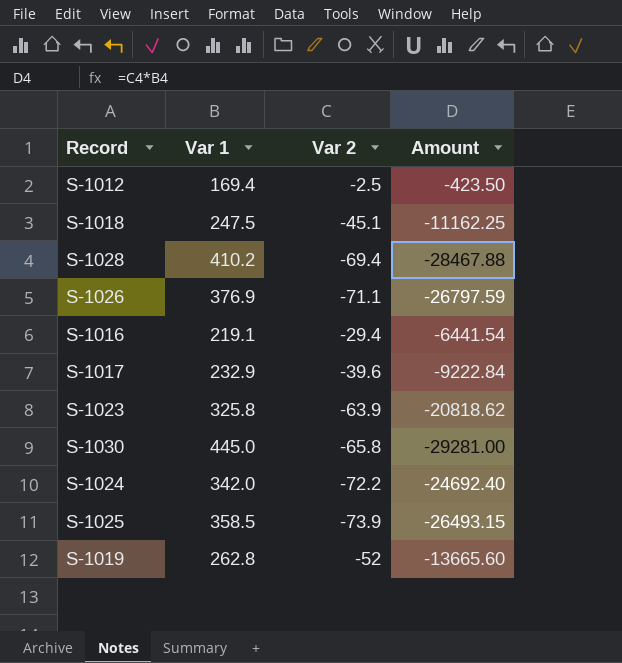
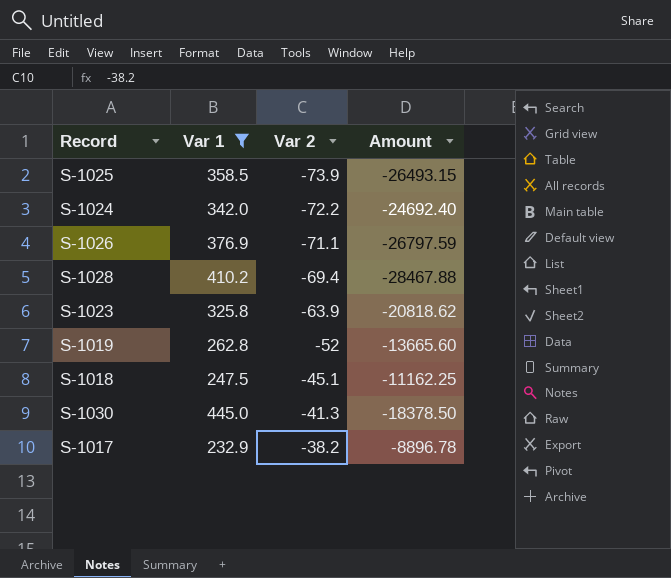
filter: none -> Var 1 >= 232.9
row order: none -> Var 2 ascending
S-1030 | Var 2: -65.8 -> -41.3
S-1030 | Amount: -29281.00 -> -18378.50
S-1017 | Var 2: -39.6 -> -38.2
S-1017 | Amount: -9222.84 -> -8896.78

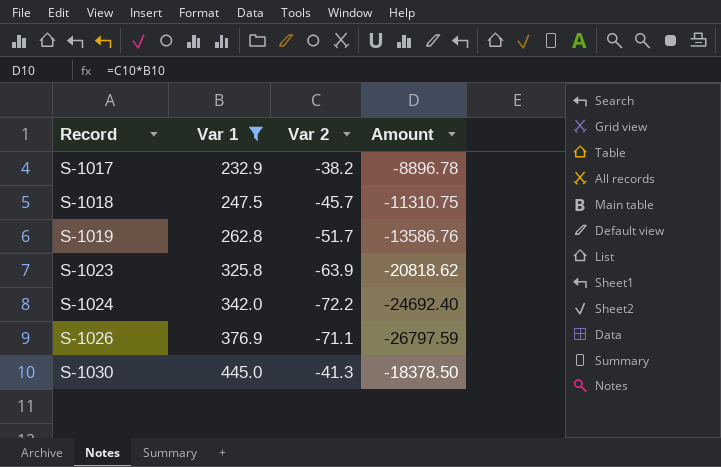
row order: Var 2 ascending -> Record ascending
row S-1025: 358.5 | -73.9 | -26493.15 -> none
row S-1028: 410.2 | -69.4 | -28467.88 -> none
S-1018 | Var 2: -45.1 -> -45.7
S-1018 | Amount: -11162.25 -> -11310.75
S-1019 | Var 2: -52 -> -51.7
S-1019 | Amount: -13665.60 -> -13586.76

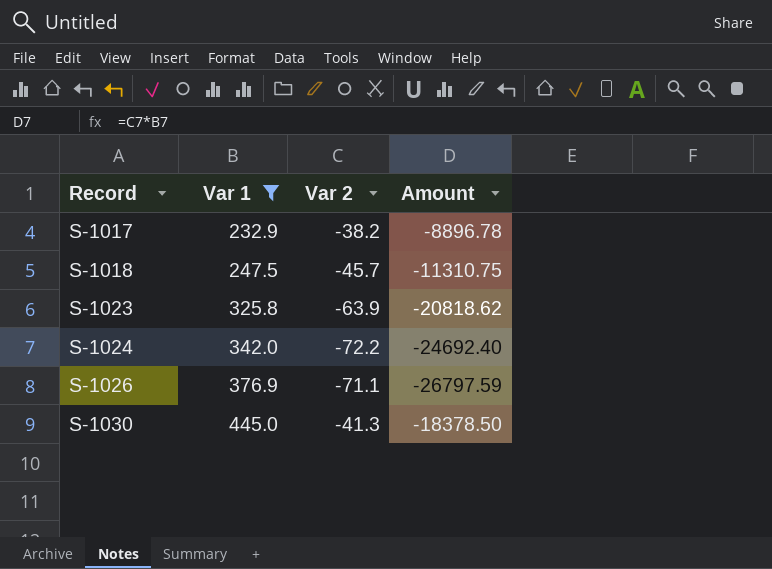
row S-1019: 262.8 | -51.7 | -13586.76 -> none

